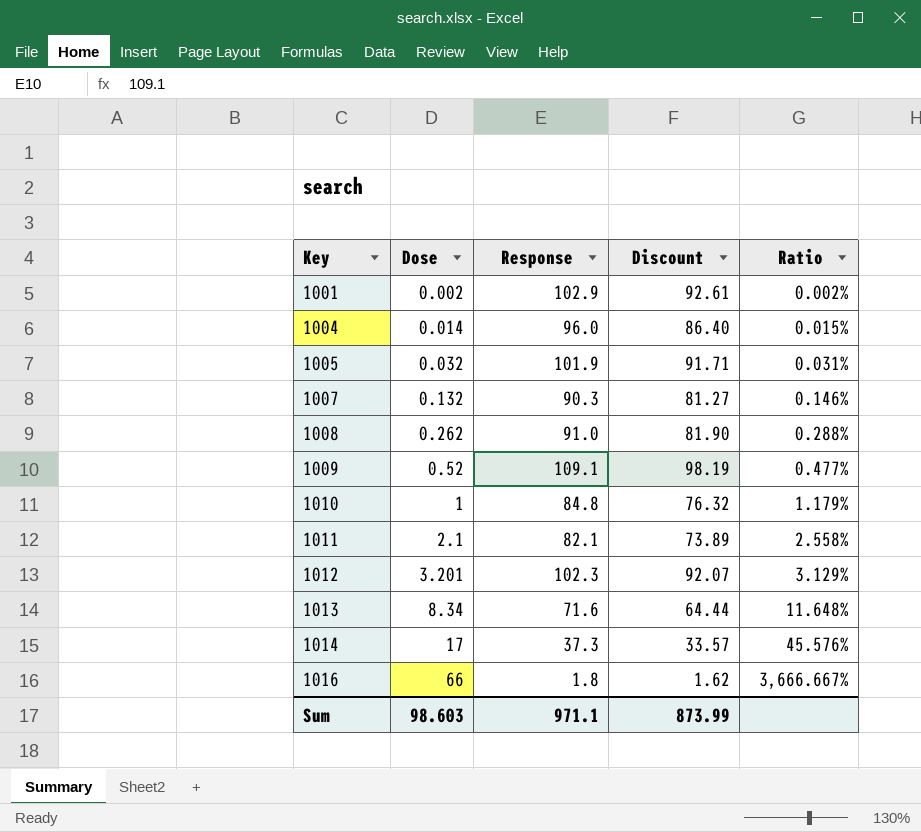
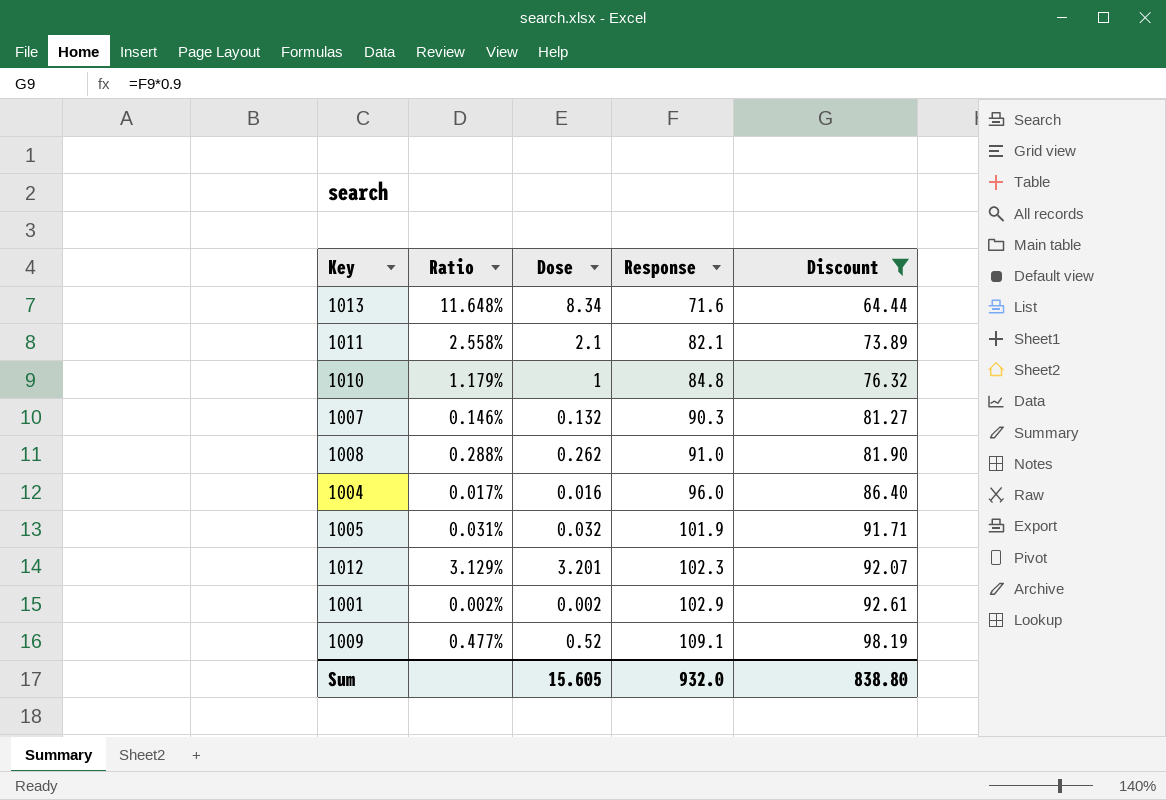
filter: none -> Discount >= 64.44
row order: Key ascending -> Response ascending
column Ratio | position: 5 -> 2
1004 | Ratio: 0.015% -> 0.017%
1004 | Dose: 0.014 -> 0.016
Sum | Dose: 98.603 -> 15.605
Sum | Response: 971.1 -> 932.0
Sum | Discount: 873.99 -> 838.80

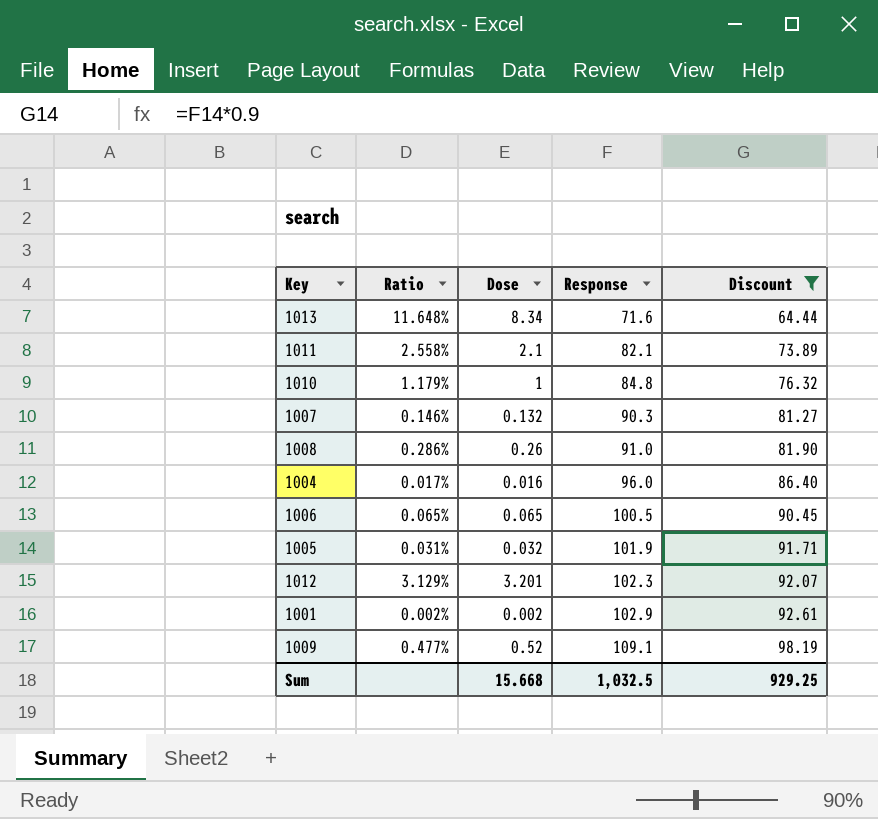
1008 | Ratio: 0.288% -> 0.286%
1008 | Dose: 0.262 -> 0.26
row 1006: none -> 0.065% | 0.065 | 100.5 | 90.45
Sum | Dose: 15.605 -> 15.668
Sum | Response: 932.0 -> 1,032.5
Sum | Discount: 838.80 -> 929.25

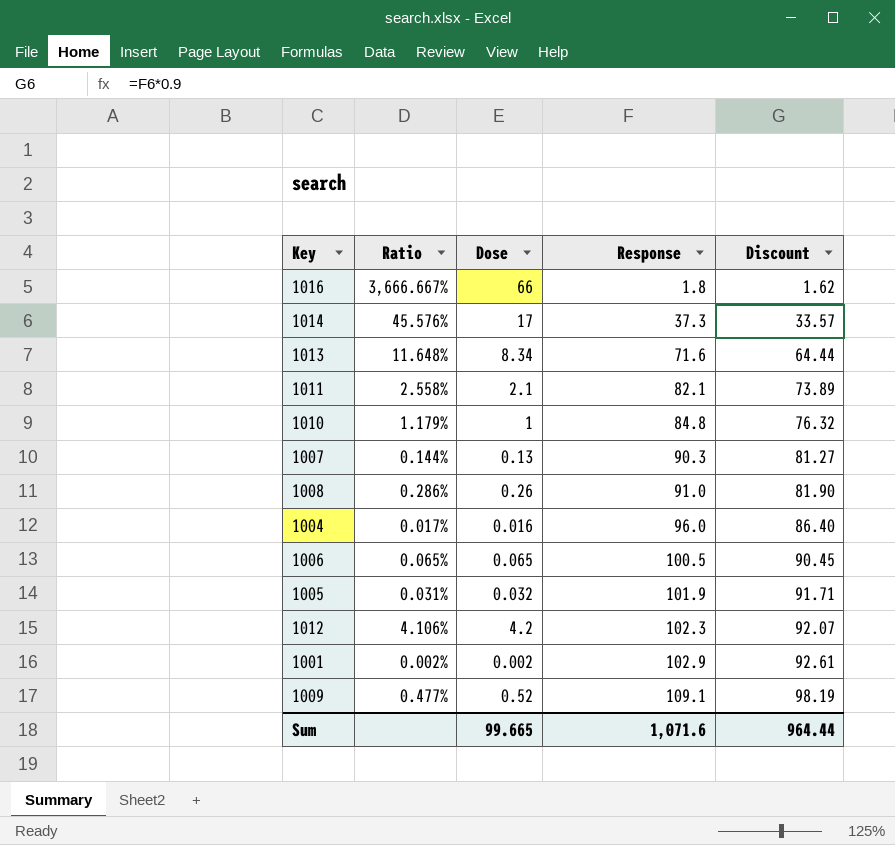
filter: Discount >= 64.44 -> none
1007 | Ratio: 0.146% -> 0.144%
1007 | Dose: 0.132 -> 0.13
1012 | Ratio: 3.129% -> 4.106%
1012 | Dose: 3.201 -> 4.2
Sum | Dose: 15.668 -> 99.665
Sum | Response: 1,032.5 -> 1,071.6
Sum | Discount: 929.25 -> 964.44

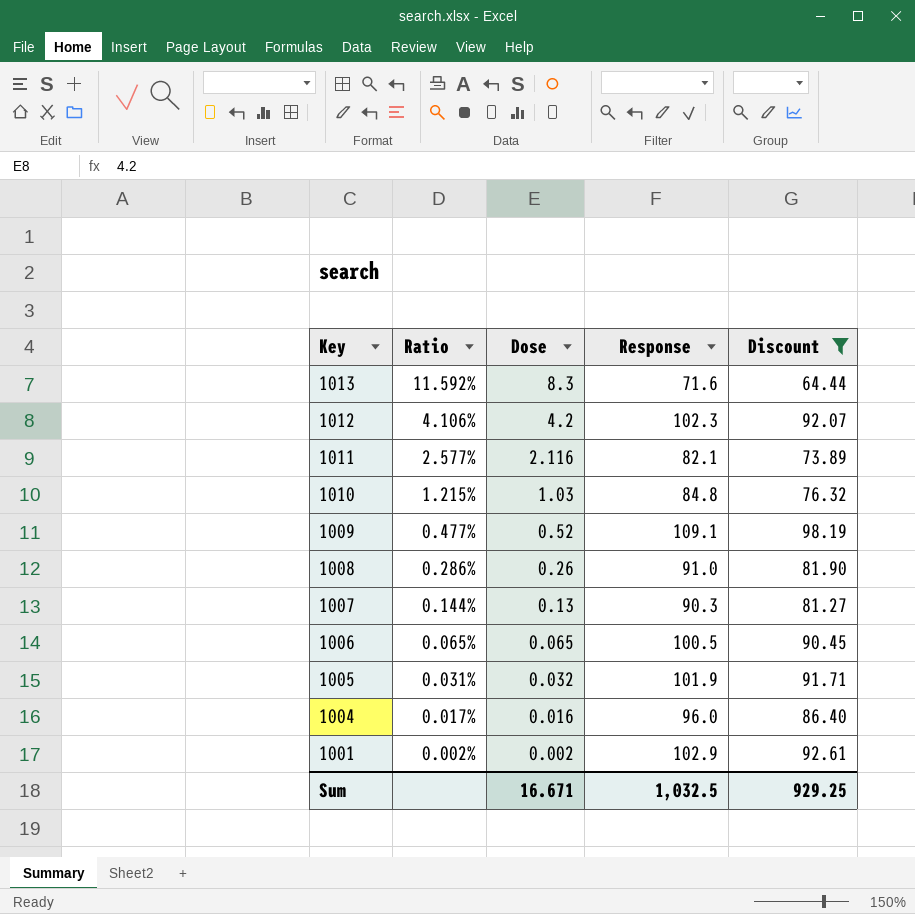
filter: none -> Discount >= 64.44
row order: Response ascending -> Key descending
1013 | Ratio: 11.648% -> 11.592%
1013 | Dose: 8.34 -> 8.3
1011 | Ratio: 2.558% -> 2.577%
1011 | Dose: 2.1 -> 2.116
1010 | Ratio: 1.179% -> 1.215%
1010 | Dose: 1 -> 1.03
Sum | Dose: 99.665 -> 16.671
Sum | Response: 1,071.6 -> 1,032.5
Sum | Discount: 964.44 -> 929.25

